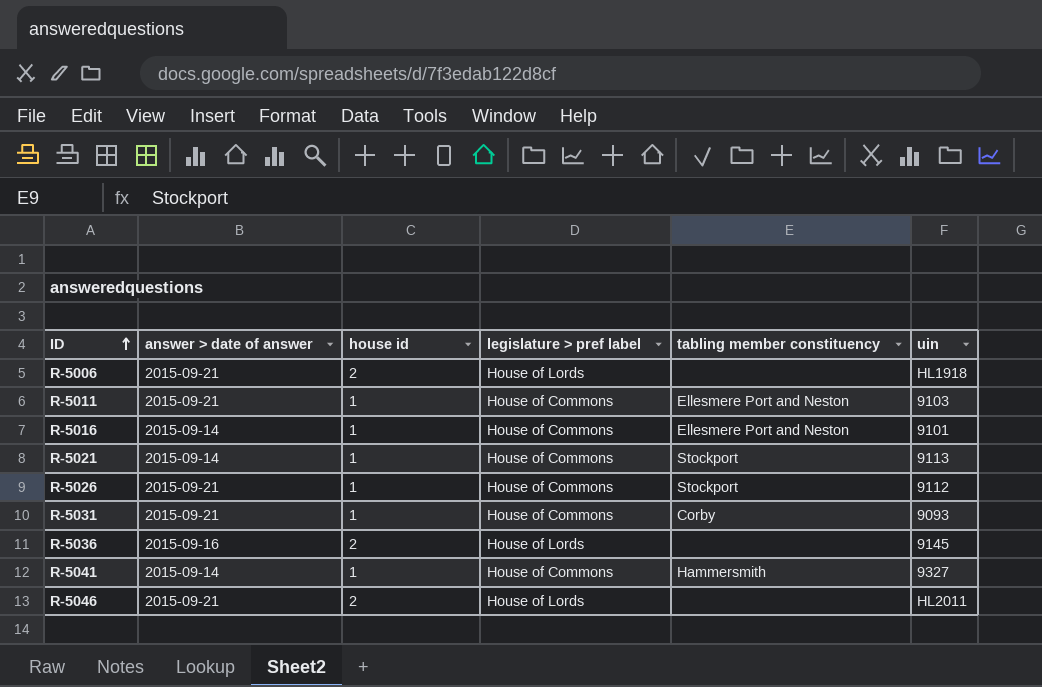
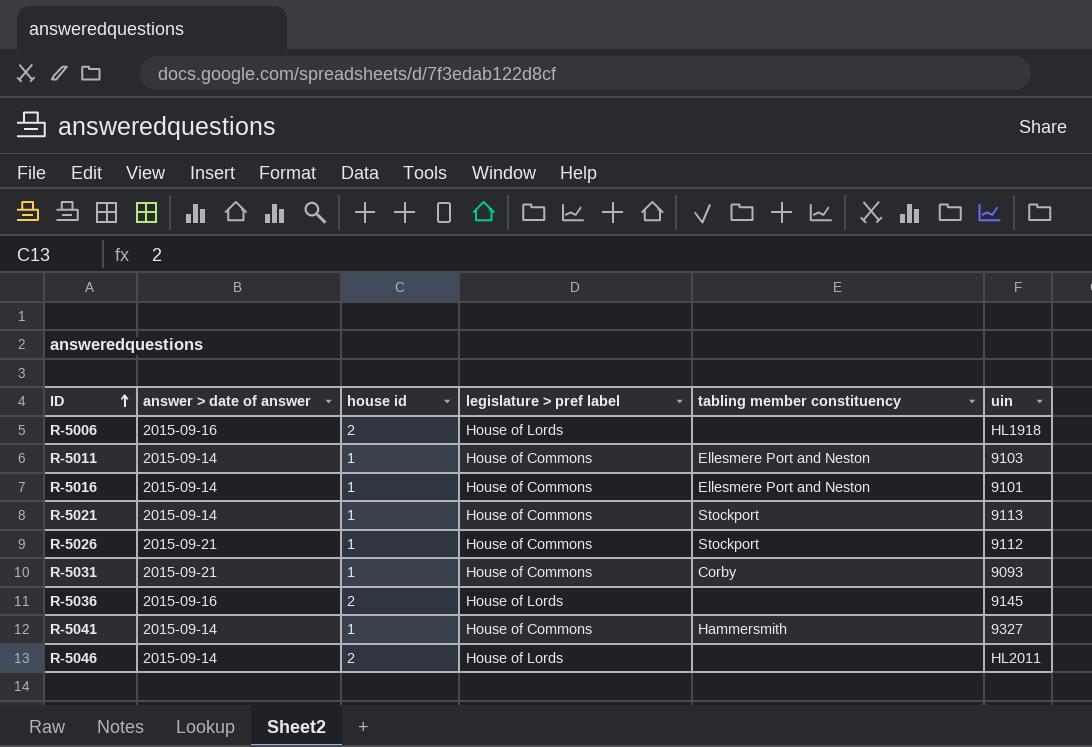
R-5006 | answer > date of answer: 2015-09-21 -> 2015-09-16
R-5011 | answer > date of answer: 2015-09-21 -> 2015-09-14
R-5046 | answer > date of answer: 2015-09-21 -> 2015-09-14

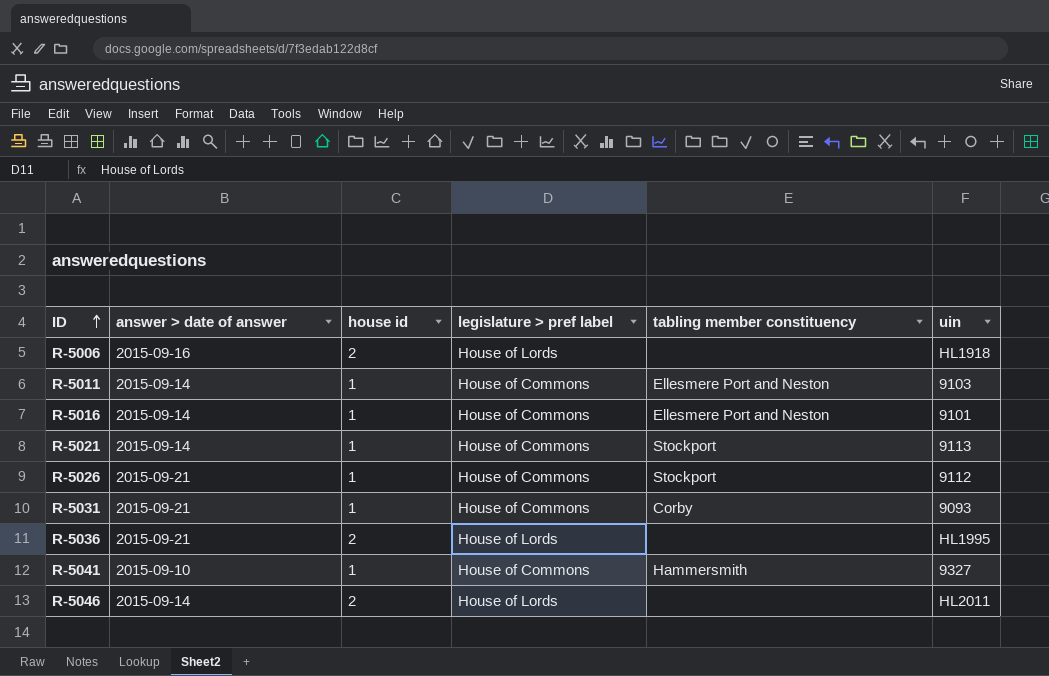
R-5036 | answer > date of answer: 2015-09-16 -> 2015-09-21
R-5036 | uin: 9145 -> HL1995
R-5041 | answer > date of answer: 2015-09-14 -> 2015-09-10

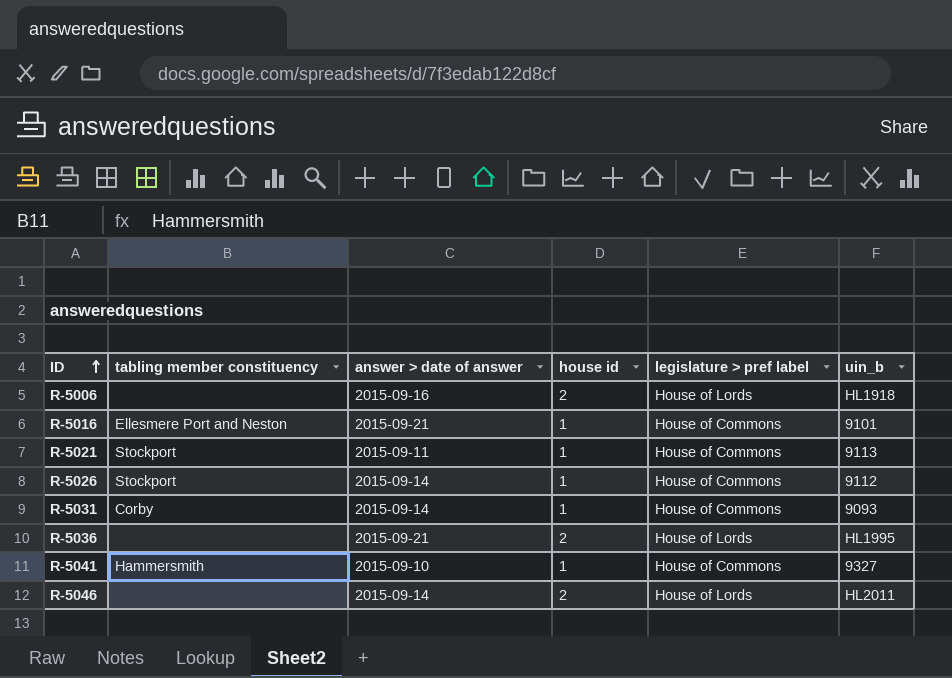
column tabling member constituency | position: 5 -> 2
column name: uin -> uin_b
row R-5011: 2015-09-14 | 1 | House of Commons | Ellesmere Port and Neston | 9103 -> none
R-5016 | answer > date of answer: 2015-09-14 -> 2015-09-21
R-5021 | answer > date of answer: 2015-09-14 -> 2015-09-11
R-5026 | answer > date of answer: 2015-09-21 -> 2015-09-14
R-5031 | answer > date of answer: 2015-09-21 -> 2015-09-14

